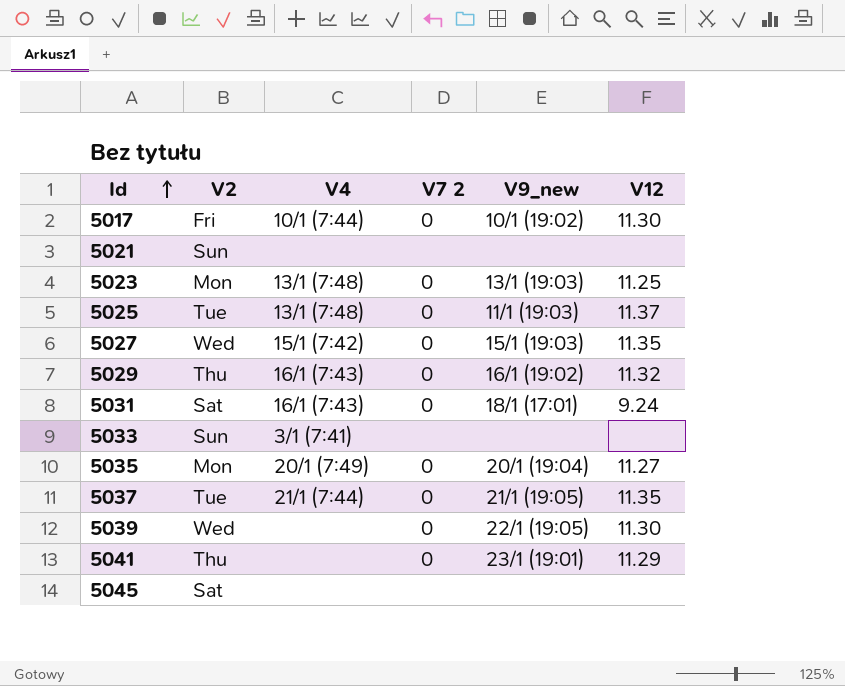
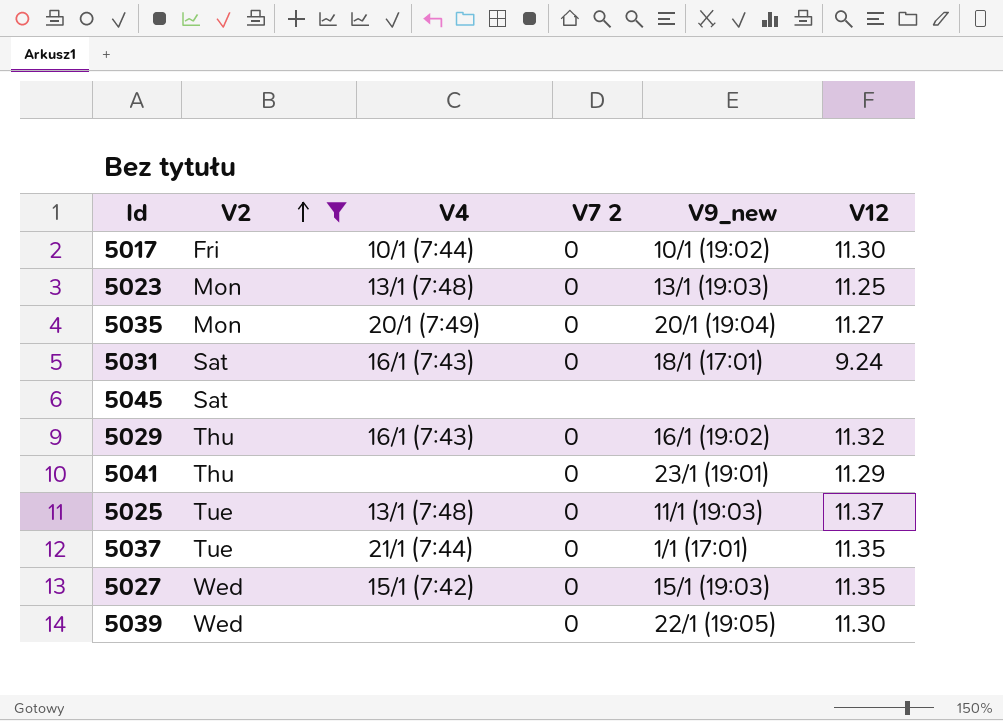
filter: none -> V2 != Sun
row order: Id ascending -> V2 ascending
5037 | V9_new: 21/1 (19:05) -> 1/1 (17:01)

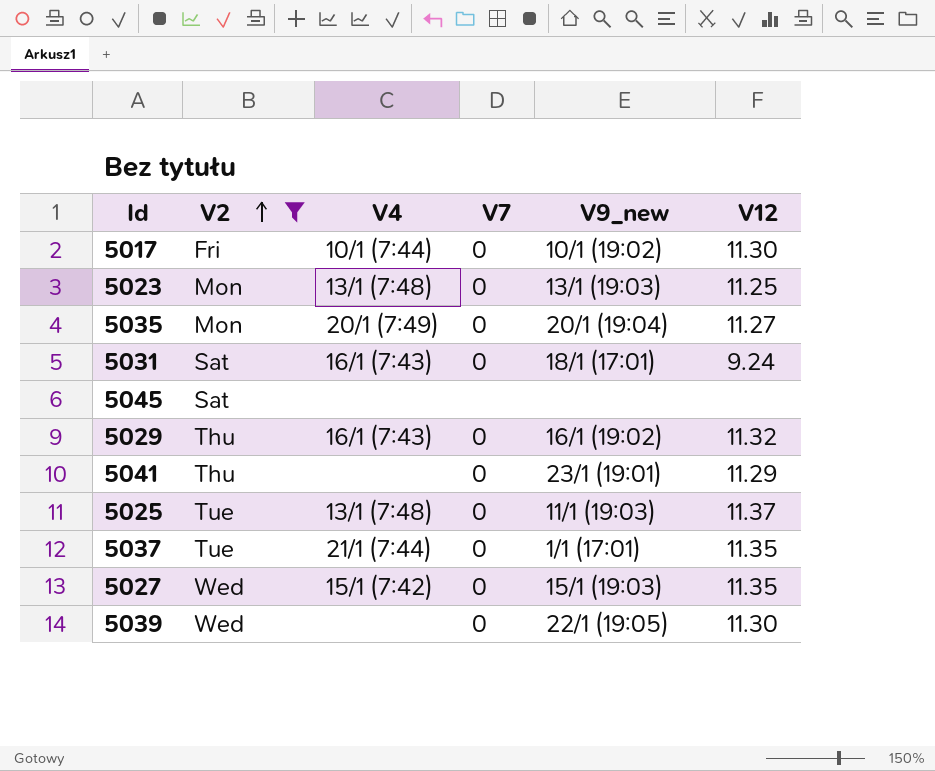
column name: V7 2 -> V7

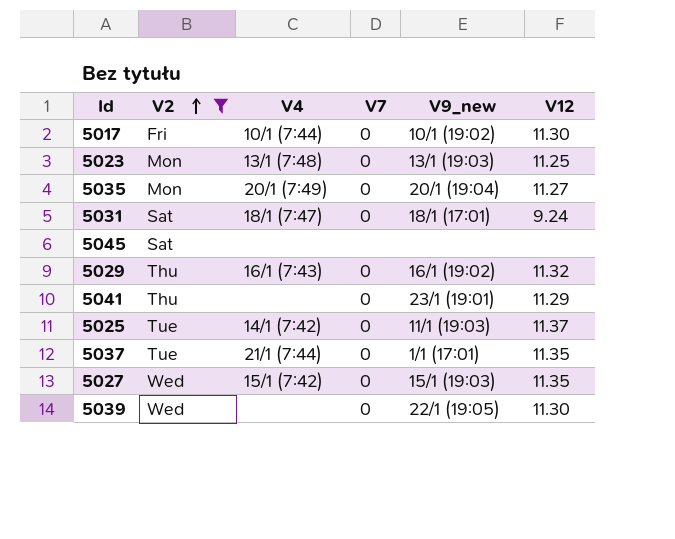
5031 | V4: 16/1 (7:43) -> 18/1 (7:47)
5025 | V4: 13/1 (7:48) -> 14/1 (7:42)

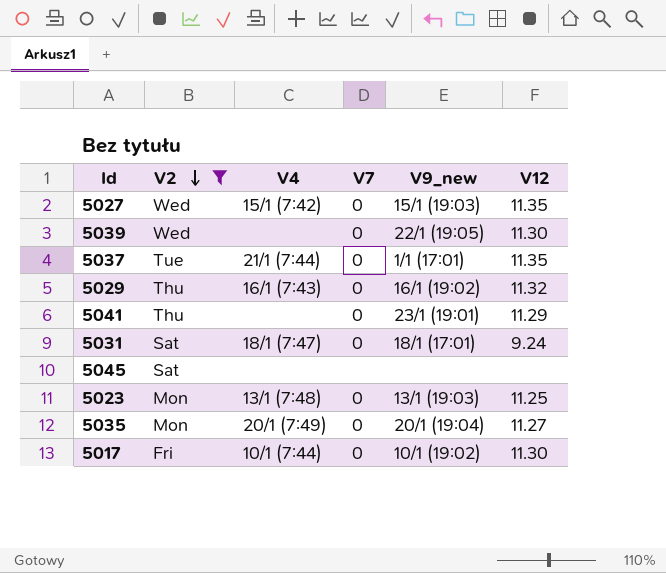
row order: V2 ascending -> V2 descending
row 5025: Tue | 14/1 (7:42) | 0 | 11/1 (19:03) | 11.37 -> none

